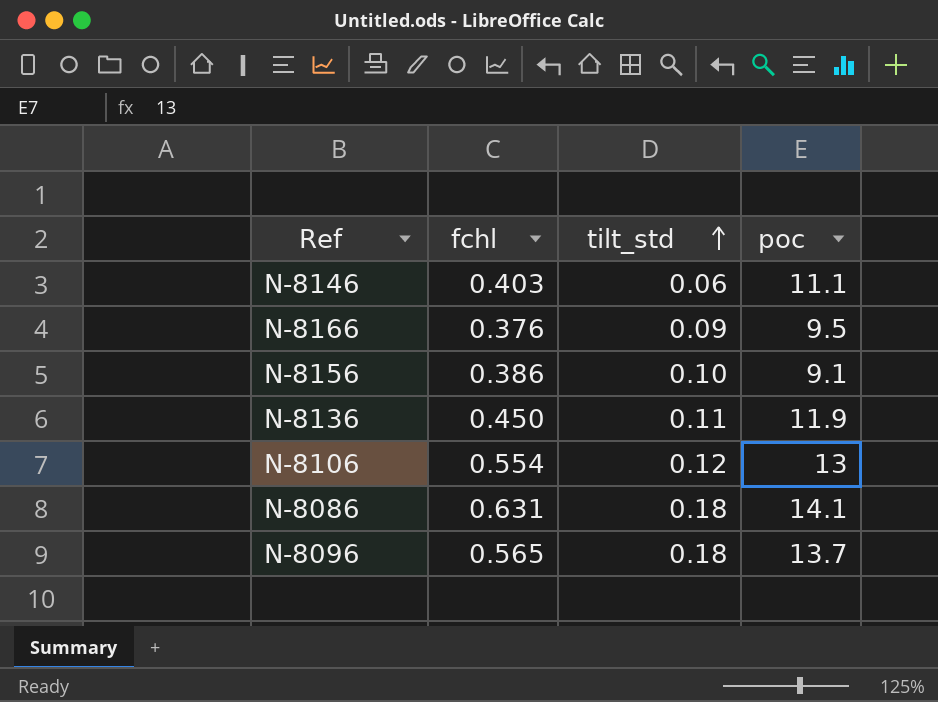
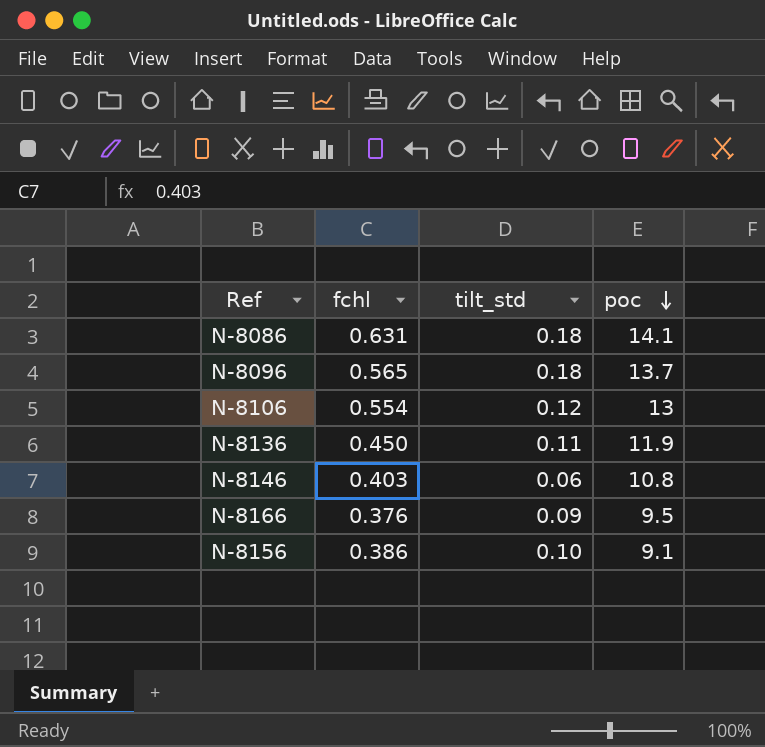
row order: tilt_std ascending -> poc descending
N-8146 | poc: 11.1 -> 10.8

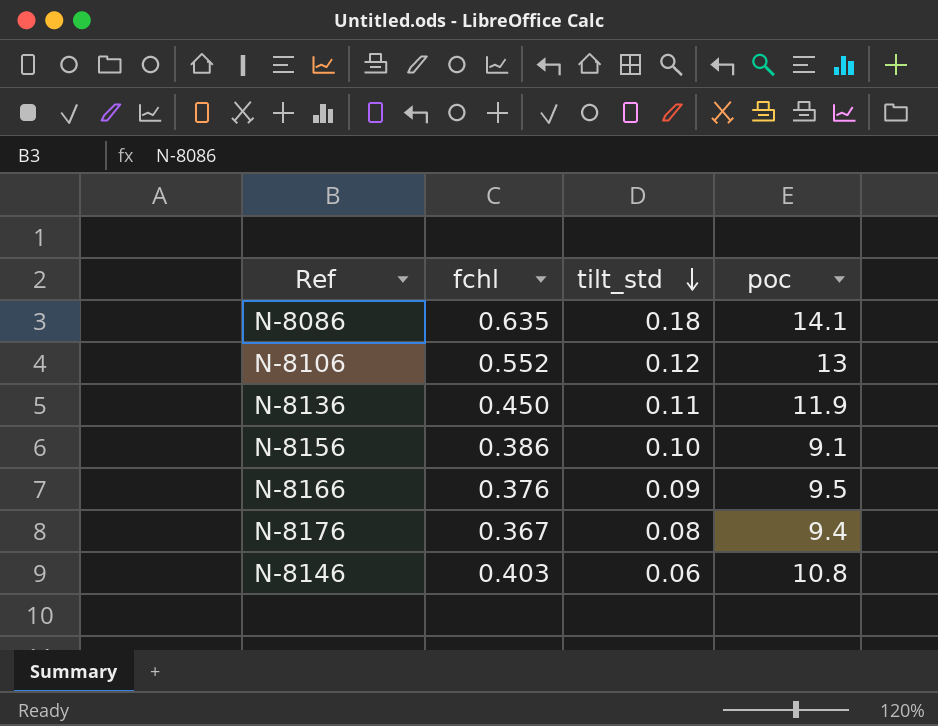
row order: poc descending -> tilt_std descending
row N-8096: 0.565 | 0.18 | 13.7 -> none
N-8086 | fchl: 0.631 -> 0.635
N-8106 | fchl: 0.554 -> 0.552
row N-8176: none -> 0.367 | 0.08 | 9.4

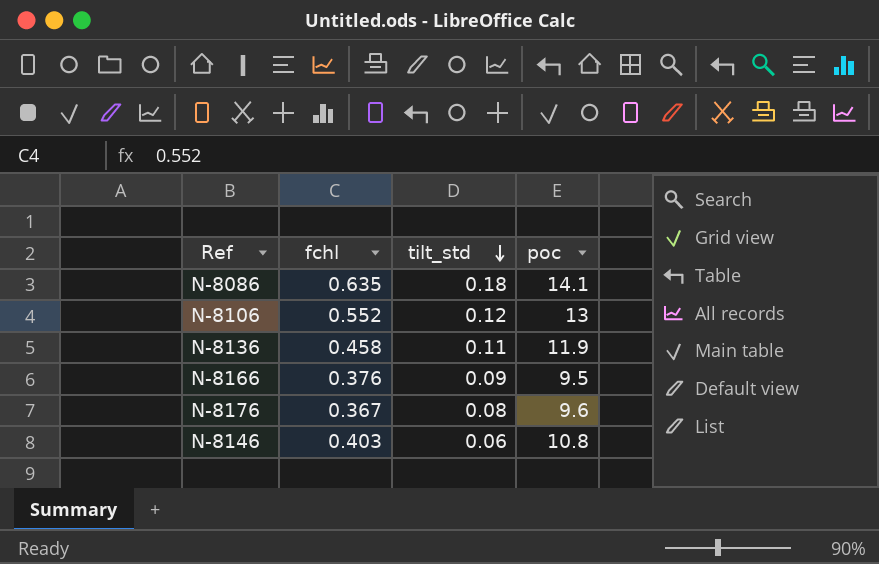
row N-8156: 0.386 | 0.10 | 9.1 -> none
N-8136 | fchl: 0.450 -> 0.458
N-8176 | poc: 9.4 -> 9.6

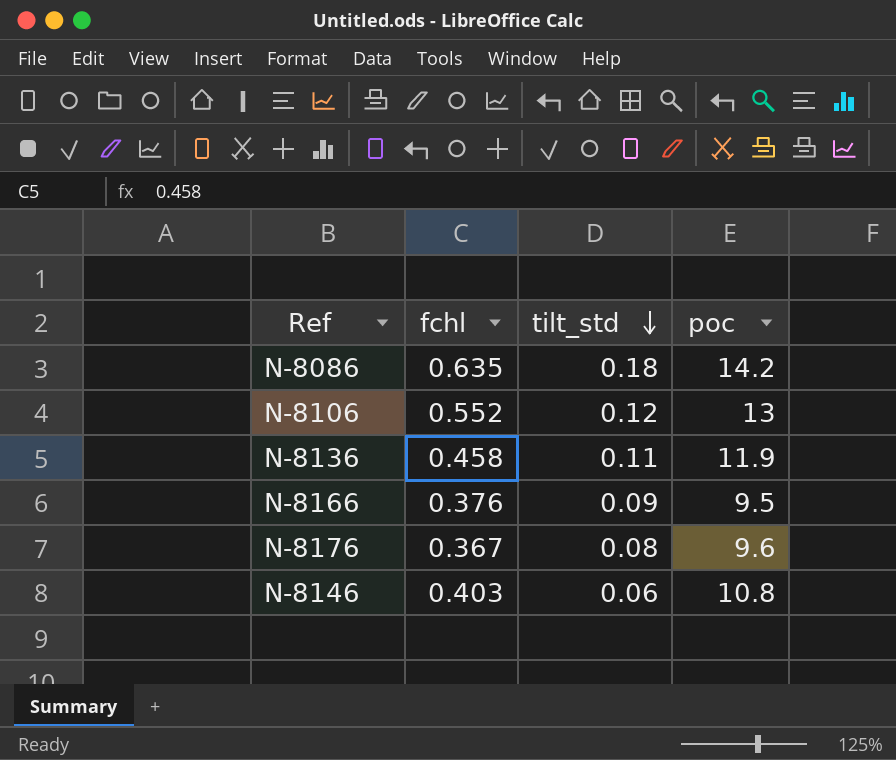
N-8086 | poc: 14.1 -> 14.2

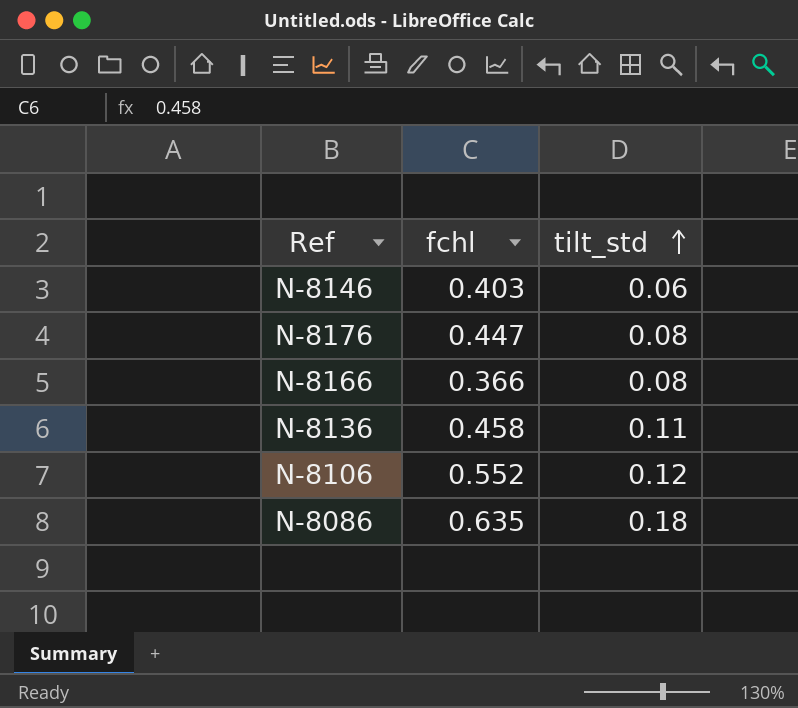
row order: tilt_std descending -> tilt_std ascending
column poc | position: 4 -> none
N-8176 | fchl: 0.367 -> 0.447
N-8166 | fchl: 0.376 -> 0.366
N-8166 | tilt_std: 0.09 -> 0.08

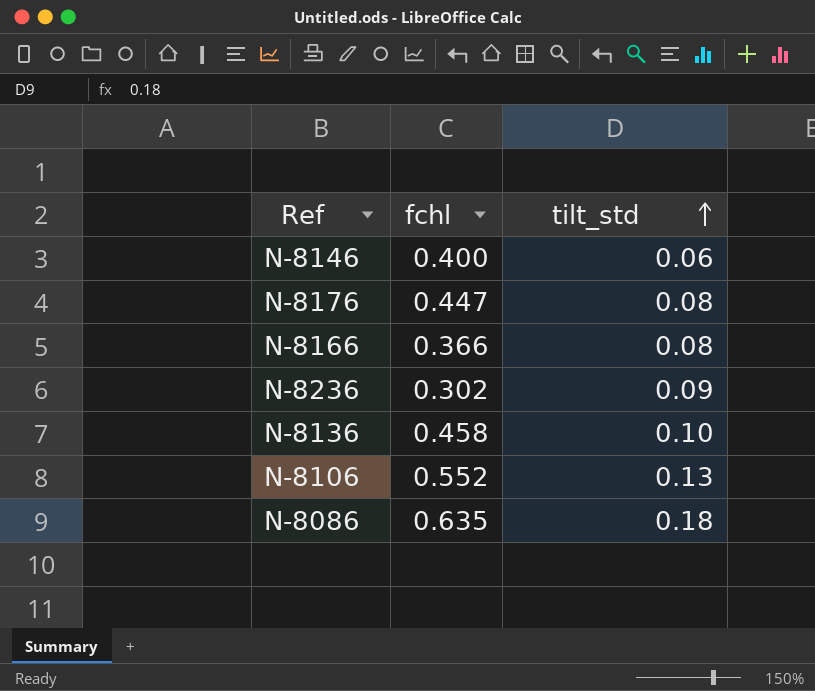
N-8146 | fchl: 0.403 -> 0.400
row N-8236: none -> 0.302 | 0.09
N-8136 | tilt_std: 0.11 -> 0.10
N-8106 | tilt_std: 0.12 -> 0.13

